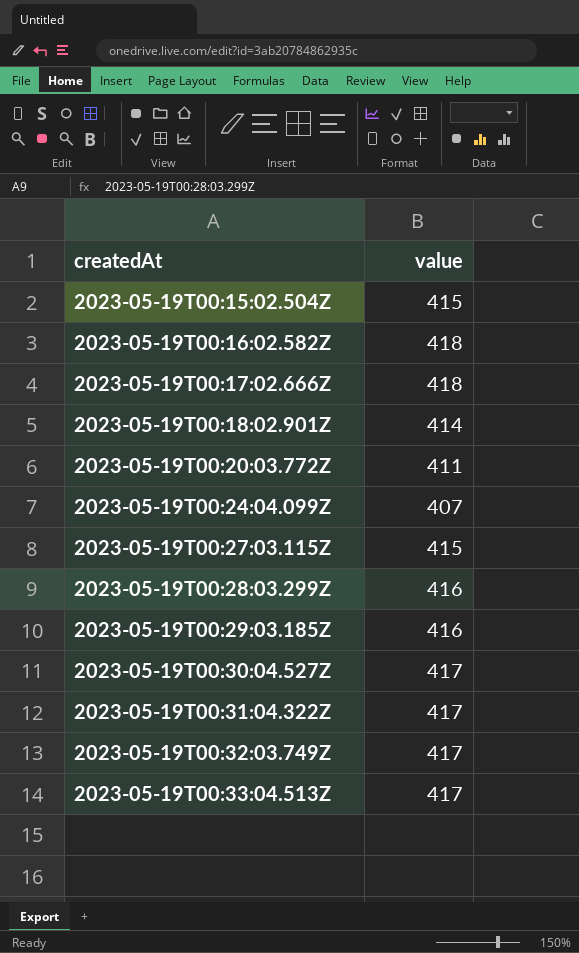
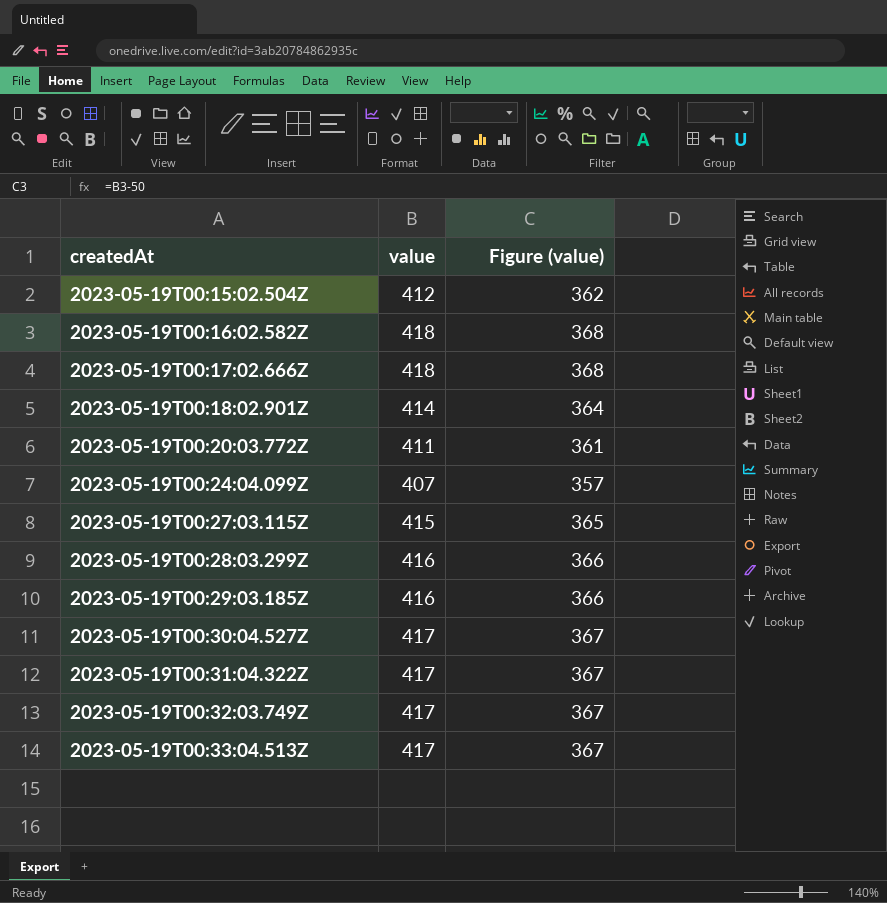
column Figure (value) | formula: none -> [value] - 50
2023-05-19T00:15:02.504Z | value: 415 -> 412

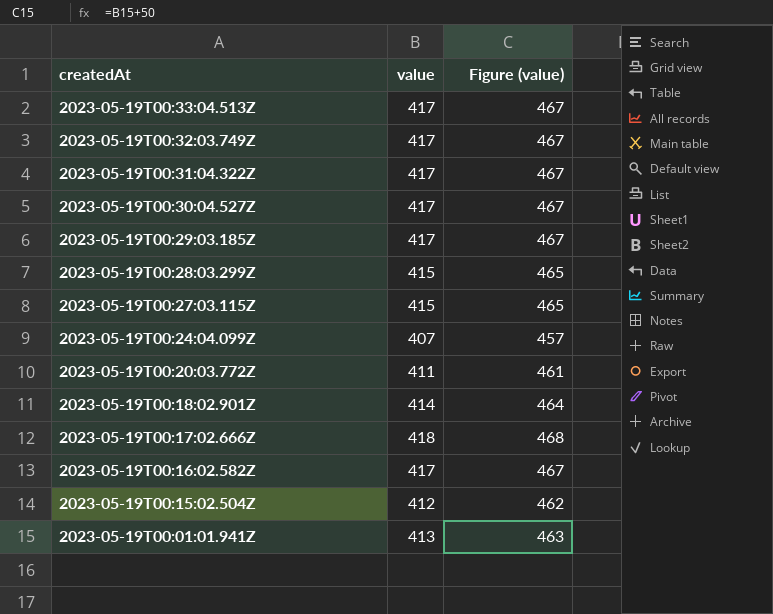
row order: createdAt ascending -> createdAt descending
column Figure (value) | formula: [value] - 50 -> [value] + 50
2023-05-19T00:29:03.185Z | value: 416 -> 417
2023-05-19T00:28:03.299Z | value: 416 -> 415
2023-05-19T00:16:02.582Z | value: 418 -> 417
row 2023-05-19T00:01:01.941Z: none -> 413 | 463

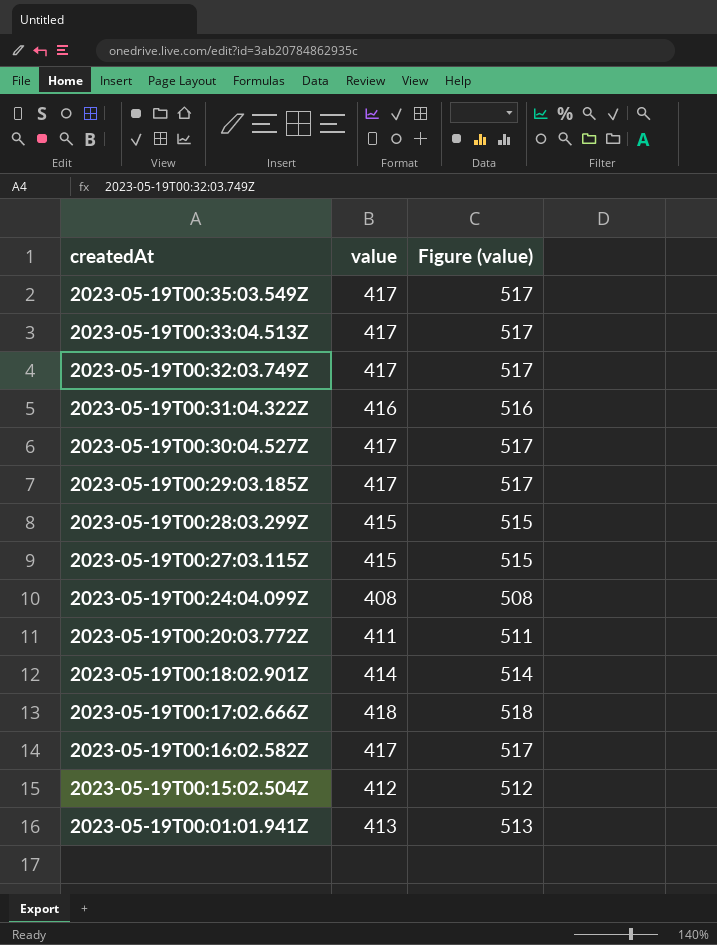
column Figure (value) | formula: [value] + 50 -> [value] + 100
row 2023-05-19T00:35:03.549Z: none -> 417 | 517
2023-05-19T00:31:04.322Z | value: 417 -> 416
2023-05-19T00:24:04.099Z | value: 407 -> 408

